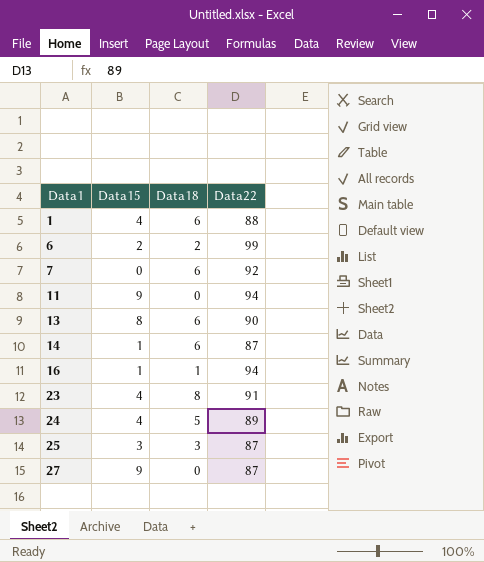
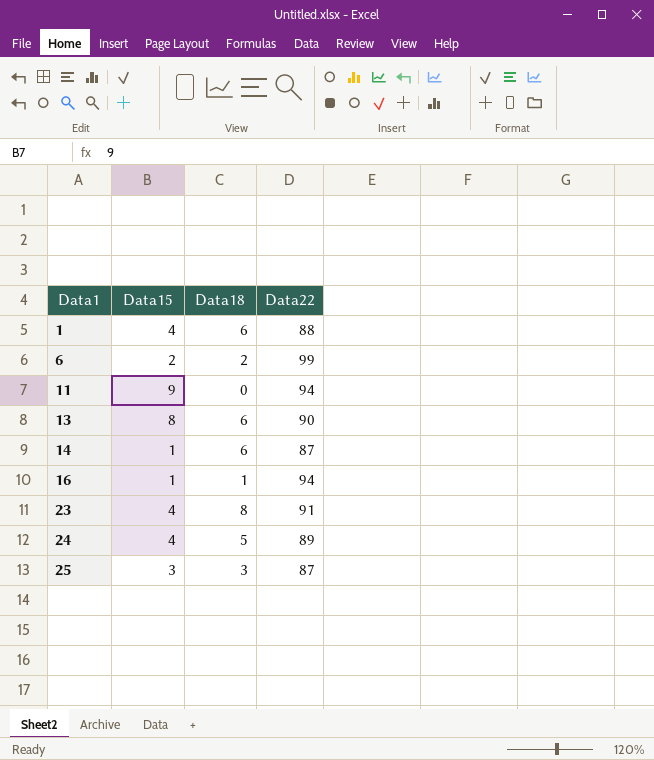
row 7: 0 | 6 | 92 -> none
row 27: 9 | 0 | 87 -> none

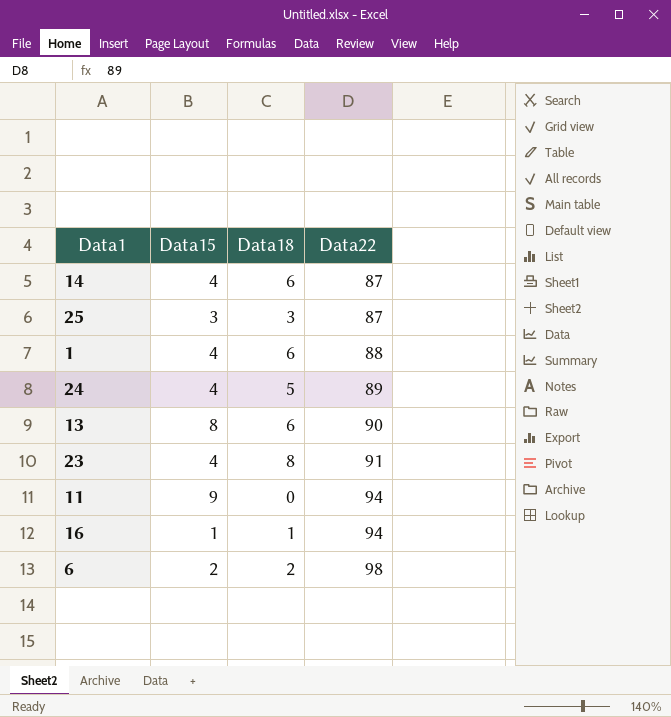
row order: Data1 ascending -> Data22 ascending
14 | Data15: 1 -> 4
6 | Data22: 99 -> 98

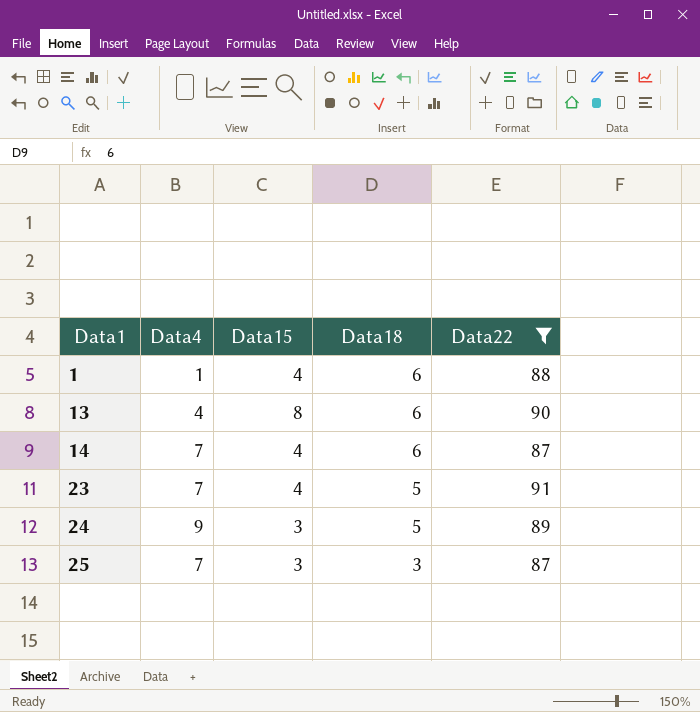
filter: none -> Data22 <= 91
row order: Data22 ascending -> Data1 ascending
column Data4 | position: none -> 2
23 | Data18: 8 -> 5
24 | Data15: 4 -> 3

